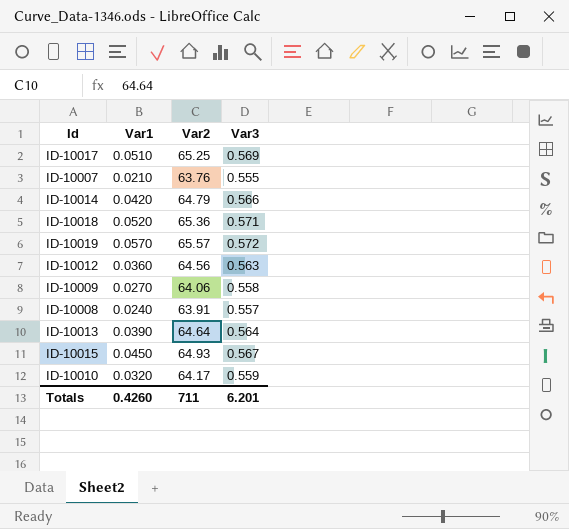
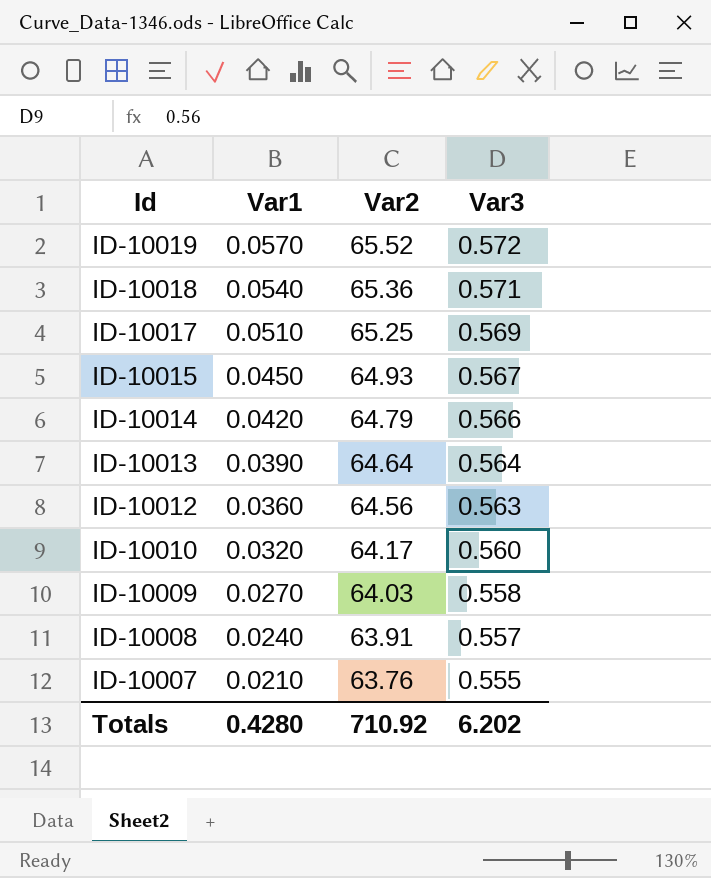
row order: none -> Id descending
ID-10019 | Var2: 65.57 -> 65.52
ID-10018 | Var1: 0.0520 -> 0.0540
ID-10010 | Var3: 0.559 -> 0.560
ID-10009 | Var2: 64.06 -> 64.03
Totals | Var1: 0.4260 -> 0.4280
Totals | Var2: 711 -> 710.92
Totals | Var3: 6.201 -> 6.202

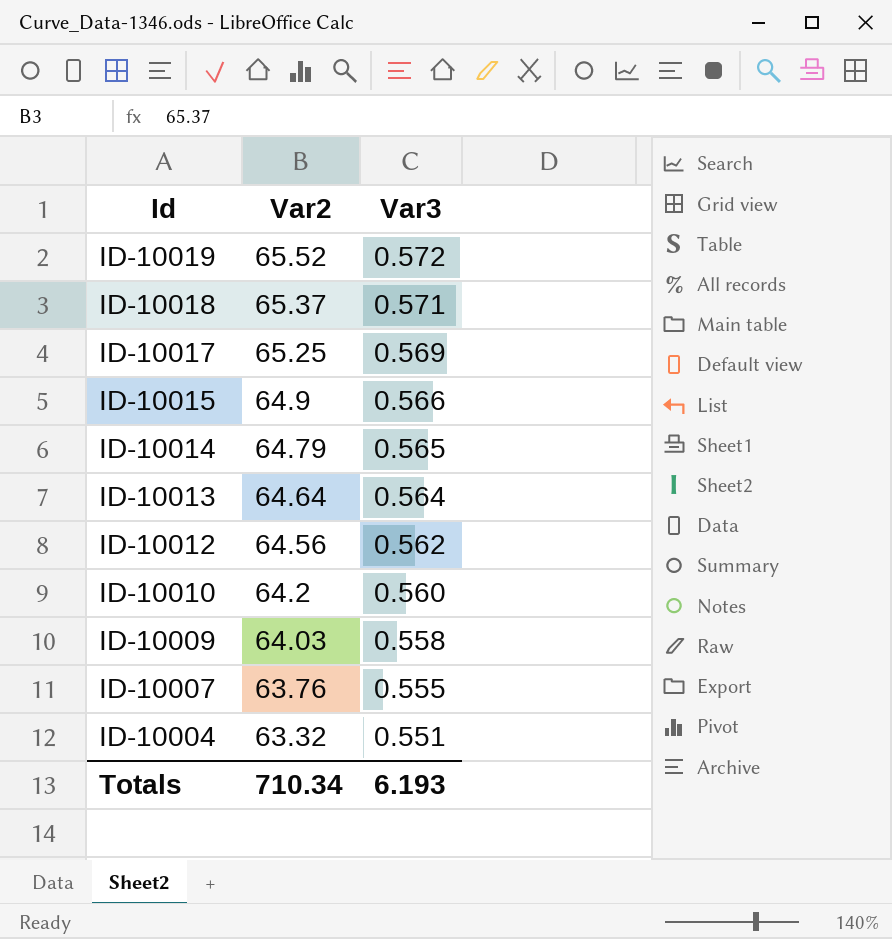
column Var1 | position: 2 -> none
row ID-10008: 0.0240 | 63.91 | 0.557 -> none
ID-10018 | Var2: 65.36 -> 65.37
ID-10015 | Var2: 64.93 -> 64.9
ID-10015 | Var3: 0.567 -> 0.566
ID-10014 | Var3: 0.566 -> 0.565
ID-10012 | Var3: 0.563 -> 0.562
ID-10010 | Var2: 64.17 -> 64.2
row ID-10004: none -> 63.32 | 0.551
Totals | Var2: 710.92 -> 710.34
Totals | Var3: 6.202 -> 6.193

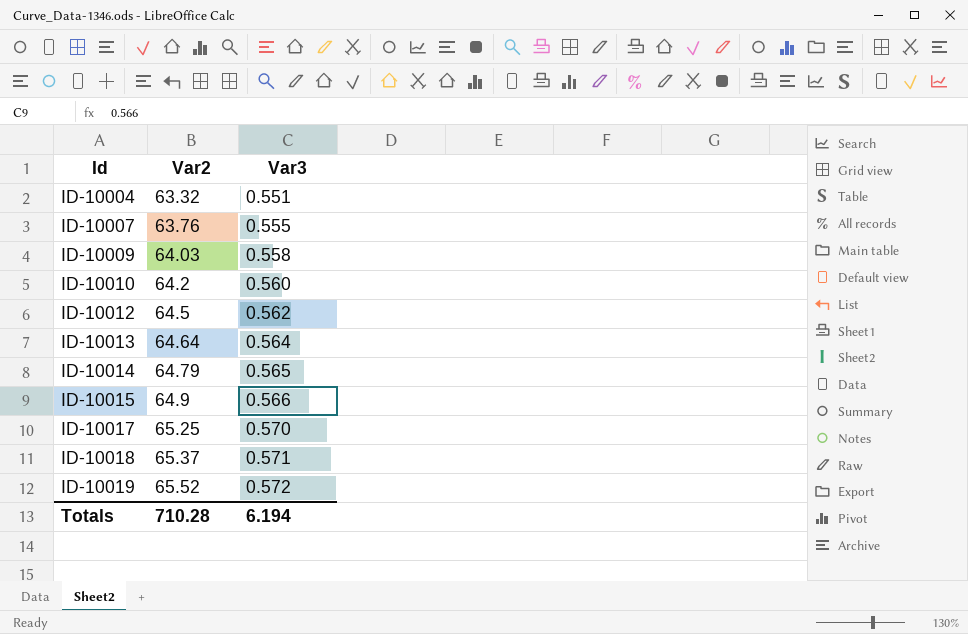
row order: Id descending -> Id ascending
ID-10012 | Var2: 64.56 -> 64.5
ID-10017 | Var3: 0.569 -> 0.570
Totals | Var2: 710.34 -> 710.28
Totals | Var3: 6.193 -> 6.194

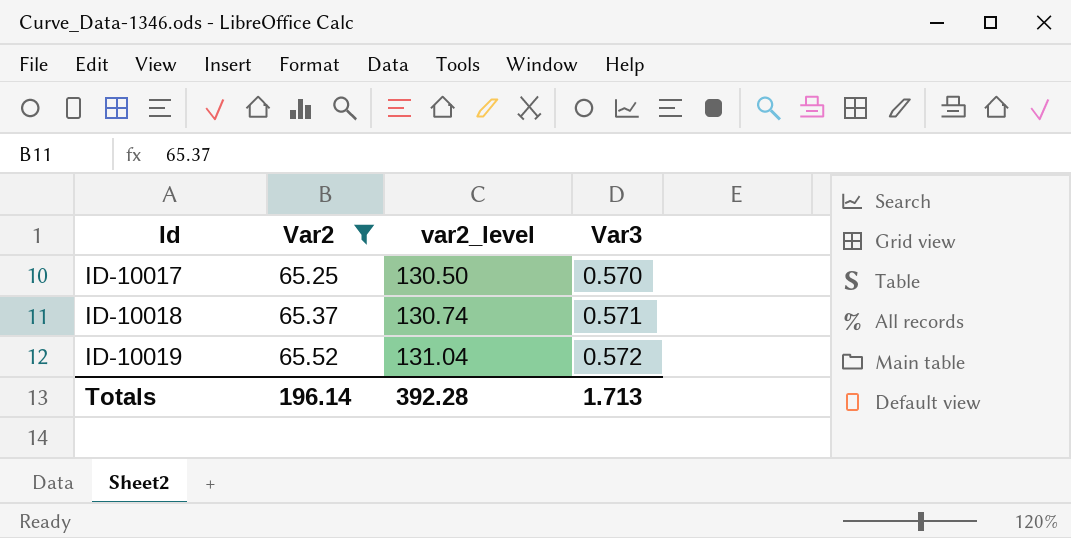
filter: none -> Var2 >= 65.25
column var2_level | formula: none -> [Var2] * 2
Totals | Var2: 710.28 -> 196.14
Totals | Var3: 6.194 -> 1.713

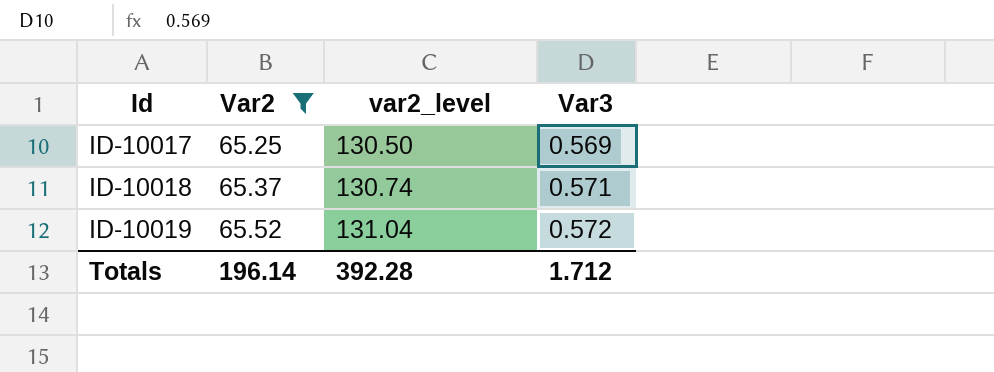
ID-10017 | Var3: 0.570 -> 0.569
Totals | Var3: 1.713 -> 1.712

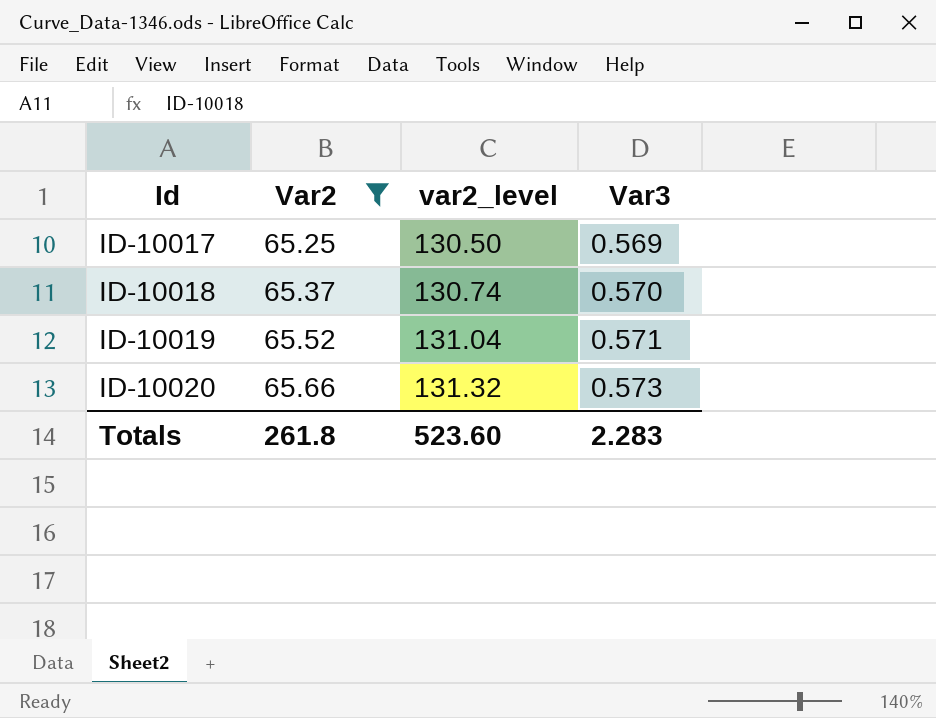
ID-10018 | Var3: 0.571 -> 0.570
ID-10019 | Var3: 0.572 -> 0.571
row ID-10020: none -> 65.66 | 131.32 | 0.573
Totals | Var2: 196.14 -> 261.8
Totals | var2_level: 392.28 -> 523.60
Totals | Var3: 1.712 -> 2.283

